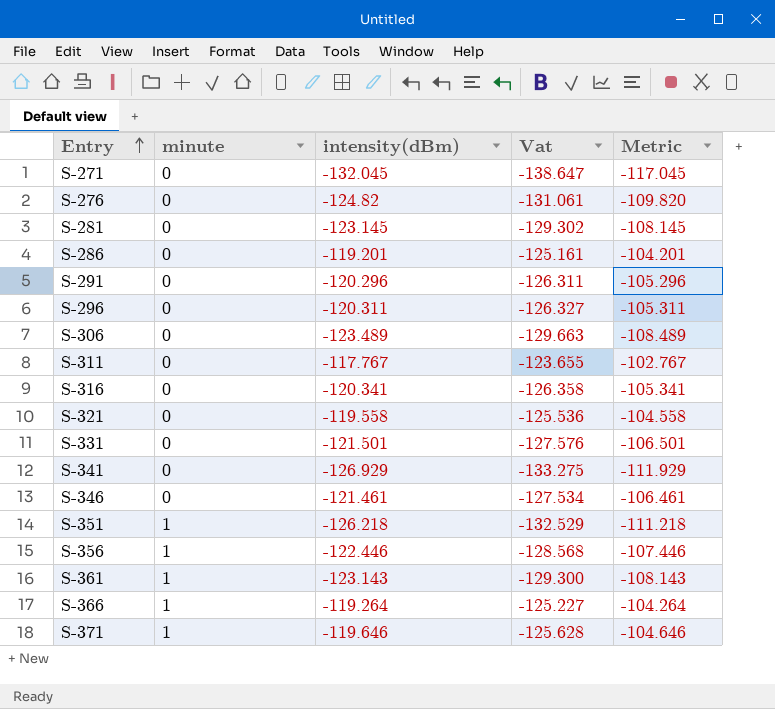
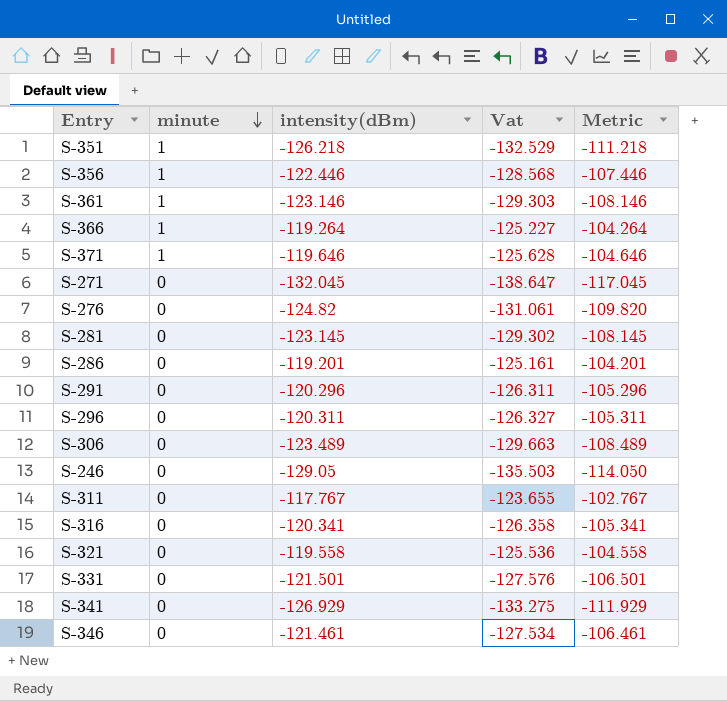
row order: Entry ascending -> minute descending
S-361 | intensity(dBm): -123.143 -> -123.146
S-361 | Vat: -129.300 -> -129.303
S-361 | Metric: -108.143 -> -108.146
row S-246: none -> 0 | -129.05 | -135.503 | -114.050

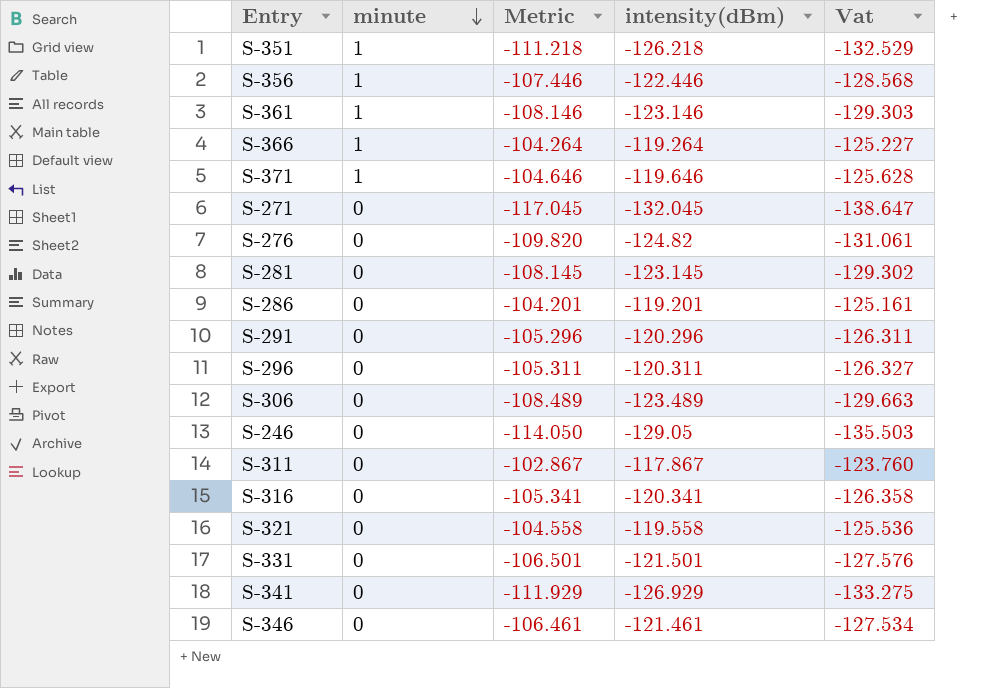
column Metric | position: 5 -> 3
S-311 | Metric: -102.767 -> -102.867
S-311 | intensity(dBm): -117.767 -> -117.867
S-311 | Vat: -123.655 -> -123.760

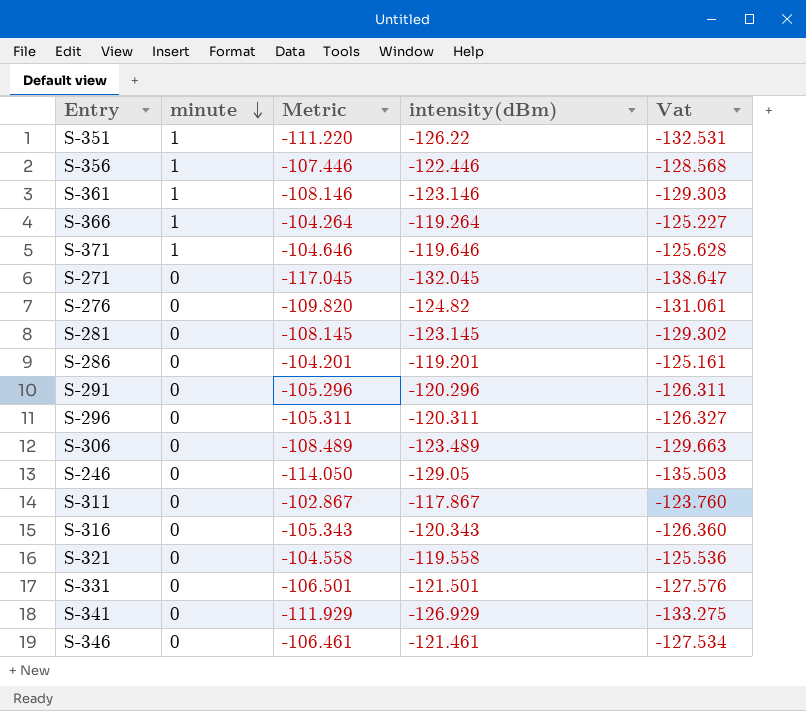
S-351 | Metric: -111.218 -> -111.220
S-351 | intensity(dBm): -126.218 -> -126.22
S-351 | Vat: -132.529 -> -132.531
S-316 | Metric: -105.341 -> -105.343
S-316 | intensity(dBm): -120.341 -> -120.343
S-316 | Vat: -126.358 -> -126.360

